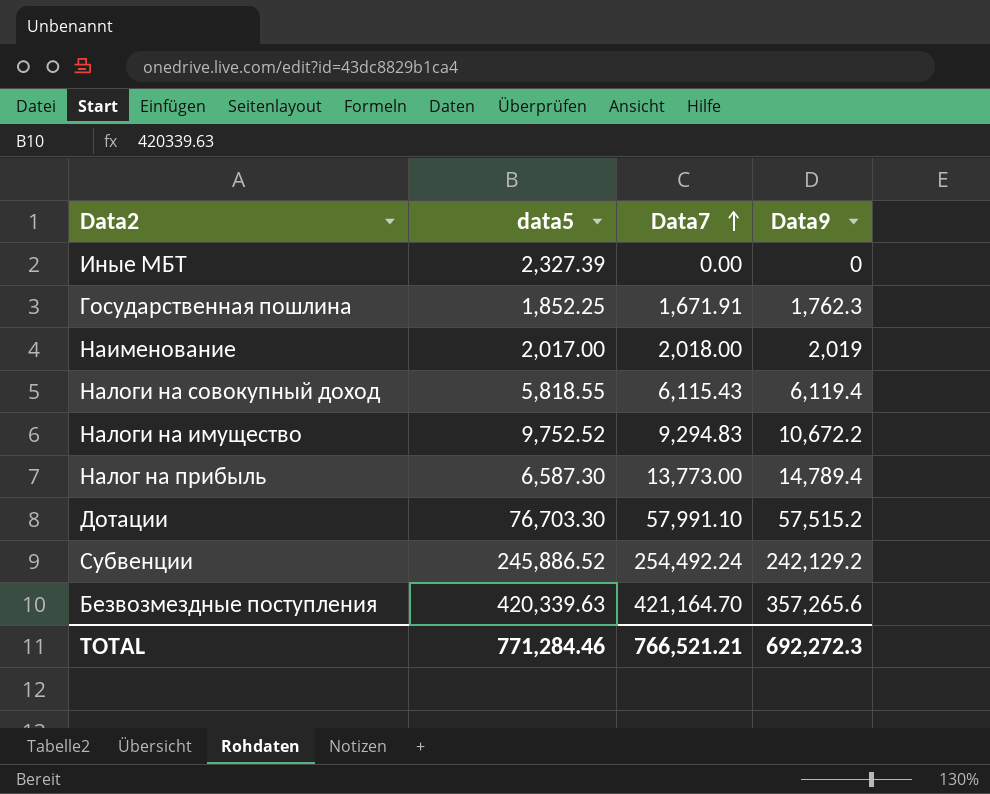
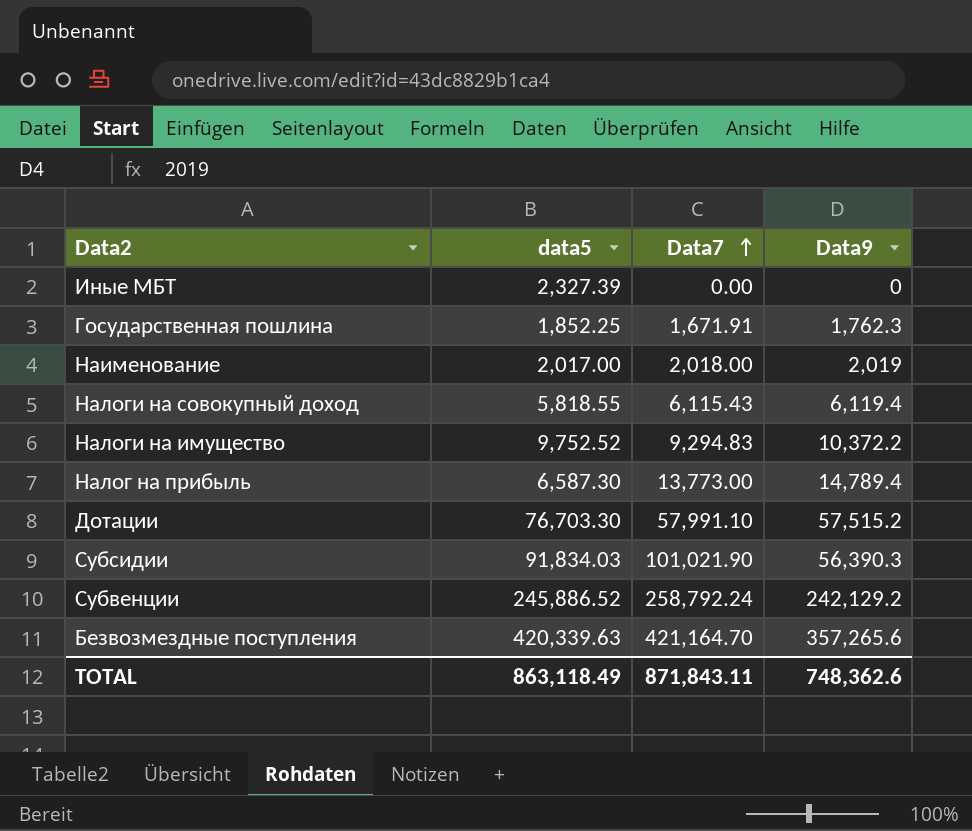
Налоги на имущество | Data9: 10,672.2 -> 10,372.2
row Субсидии: none -> 91,834.03 | 101,021.90 | 56,390.3
Субвенции | Data7: 254,492.24 -> 258,792.24
TOTAL | data5: 771,284.46 -> 863,118.49
TOTAL | Data7: 766,521.21 -> 871,843.11
TOTAL | Data9: 692,272.3 -> 748,362.6

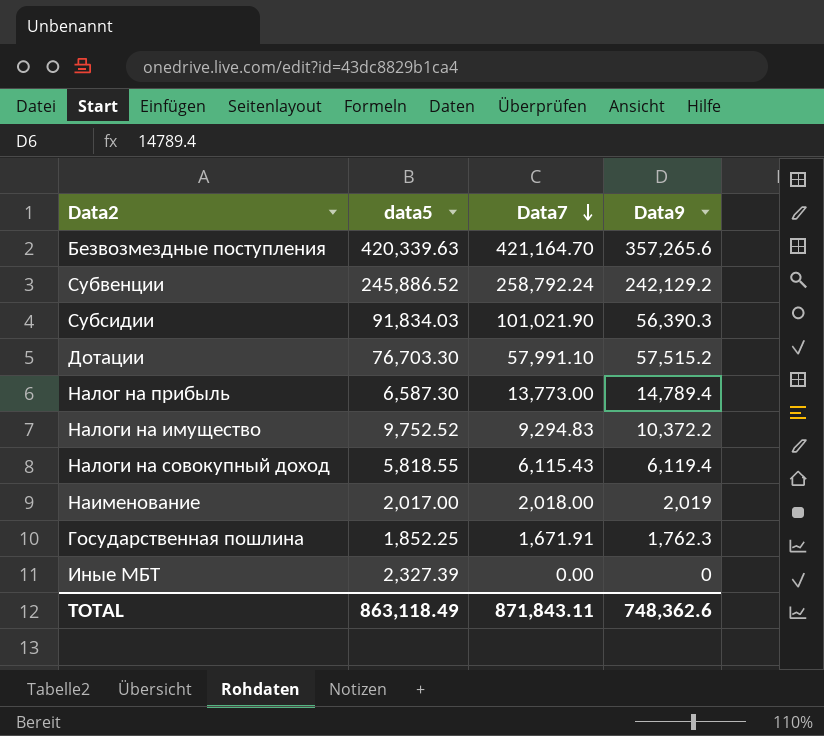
row order: Data7 ascending -> Data7 descending

